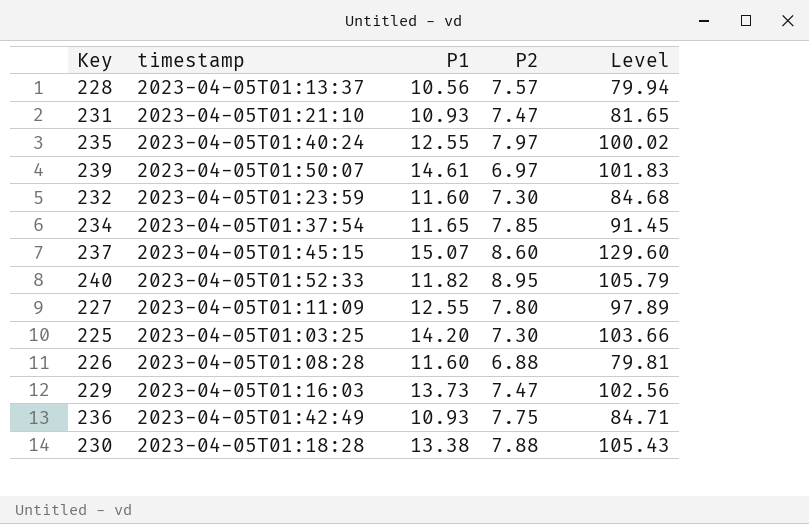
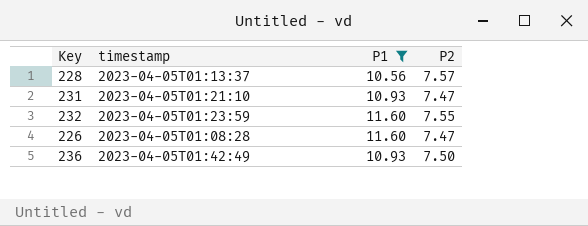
filter: none -> P1 <= 11.60
column Level | formula: [P1] * [P2] -> none
232 | P2: 7.30 -> 7.55
226 | P2: 6.88 -> 7.47
236 | P2: 7.75 -> 7.50

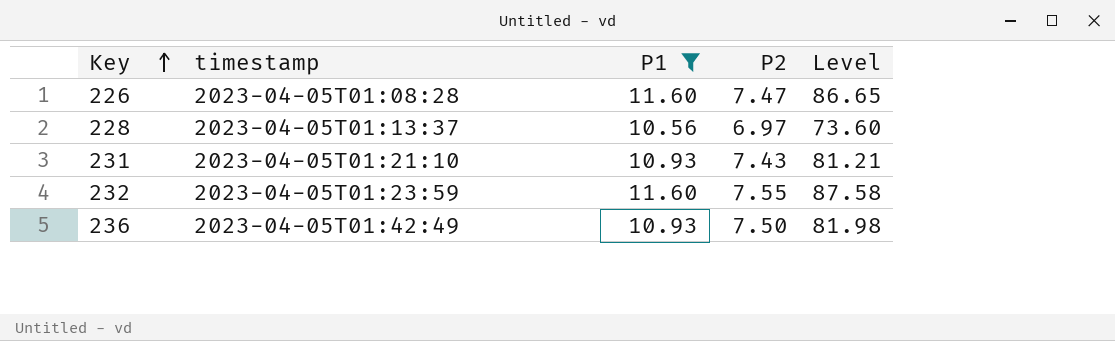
row order: none -> Key ascending
column Level | formula: none -> [P1] * [P2]
228 | P2: 7.57 -> 6.97
231 | P2: 7.47 -> 7.43

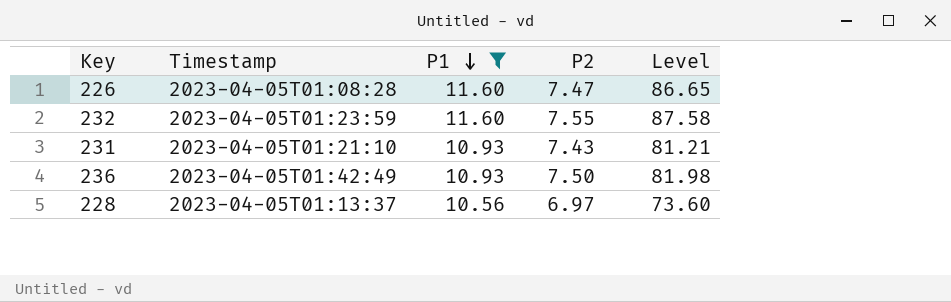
row order: Key ascending -> P1 descending
column name: timestamp -> Timestamp

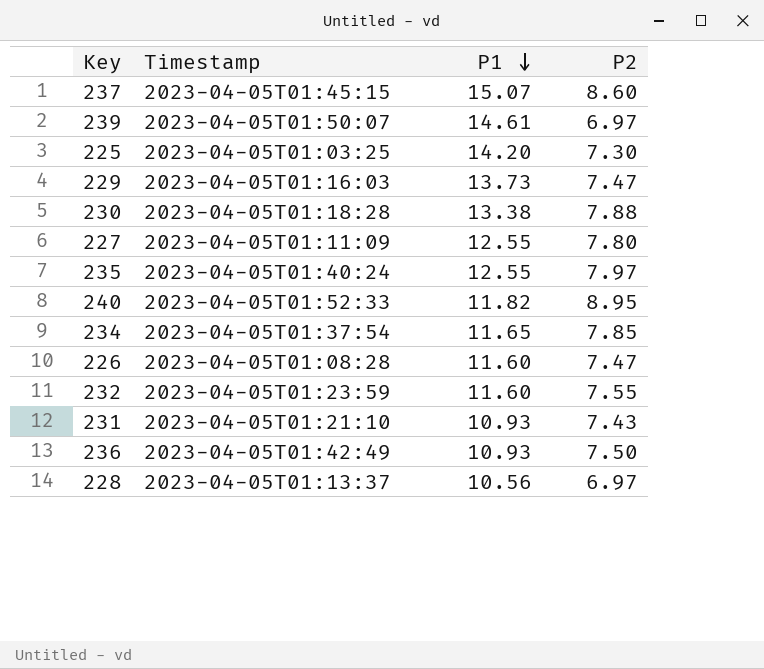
filter: P1 <= 11.60 -> none
column Level | formula: [P1] * [P2] -> none

